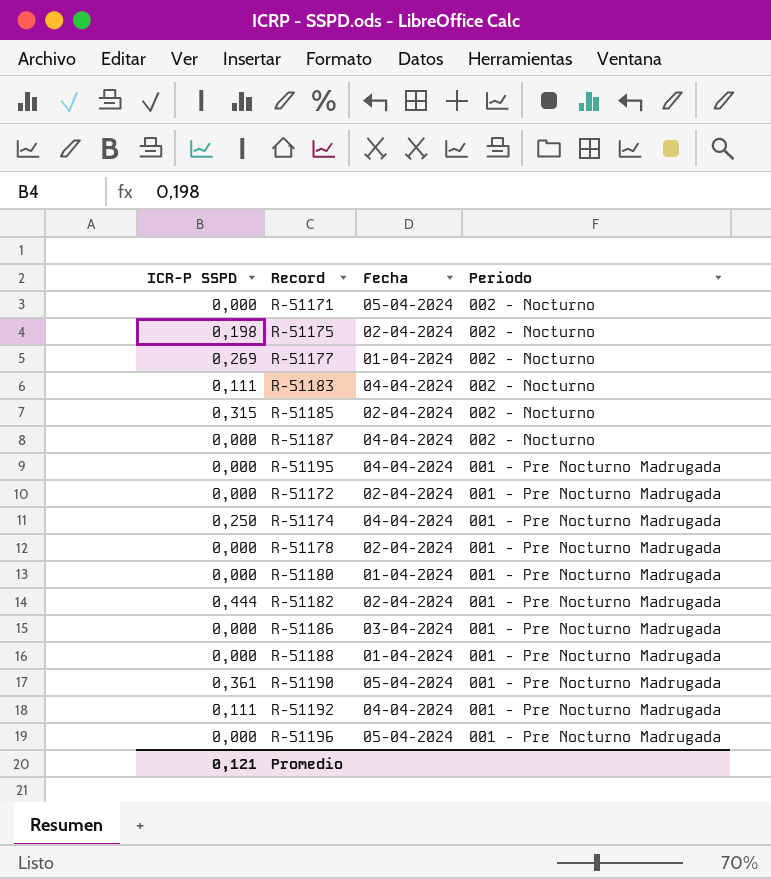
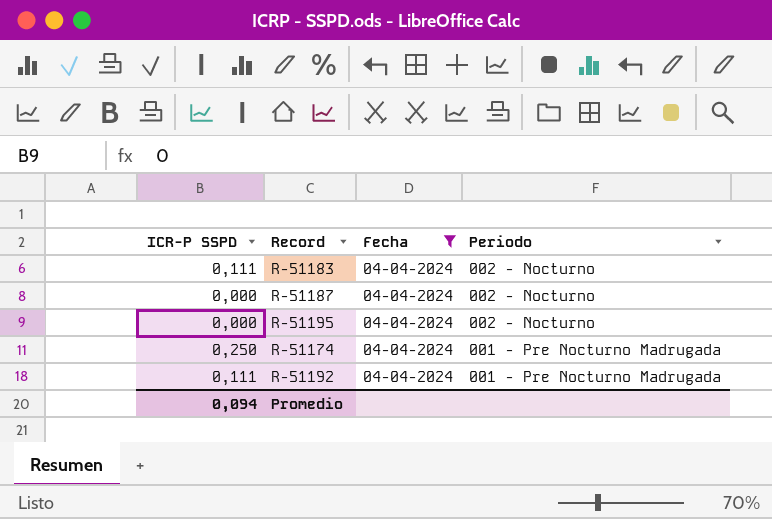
filter: none -> Fecha = 04-04-2024
R-51195 | Periodo: 001 - Pre Nocturno Madrugada -> 002 - Nocturno
Promedio | ICR-P SSPD: 0,121 -> 0,094

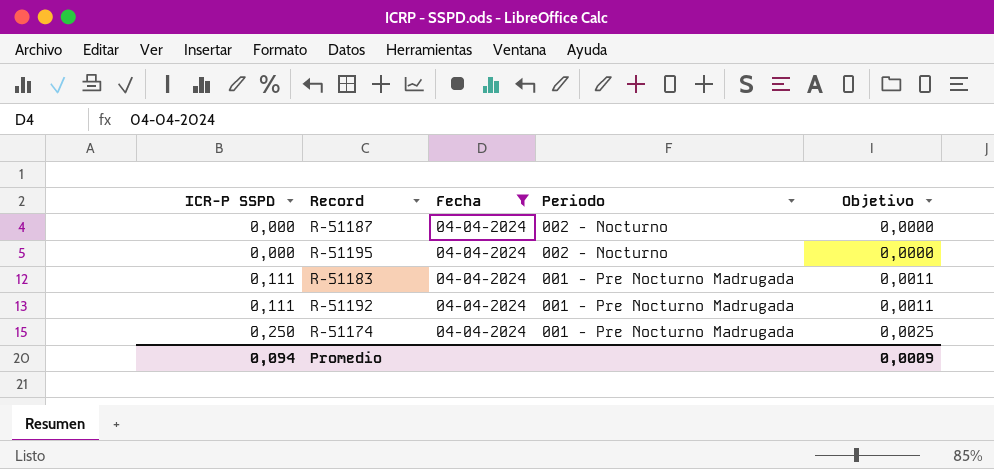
row order: Periodo descending -> ICR-P SSPD ascending
column Objetivo | formula: none -> [ICR-P SSPD] * 0,01
R-51183 | Periodo: 002 - Nocturno -> 001 - Pre Nocturno Madrugada

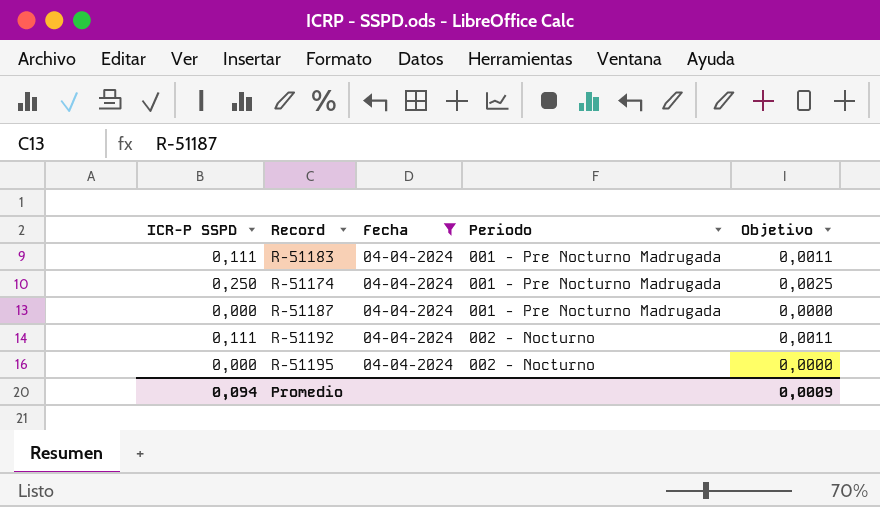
row order: ICR-P SSPD ascending -> Periodo ascending
R-51187 | Periodo: 002 - Nocturno -> 001 - Pre Nocturno Madrugada
R-51192 | Periodo: 001 - Pre Nocturno Madrugada -> 002 - Nocturno

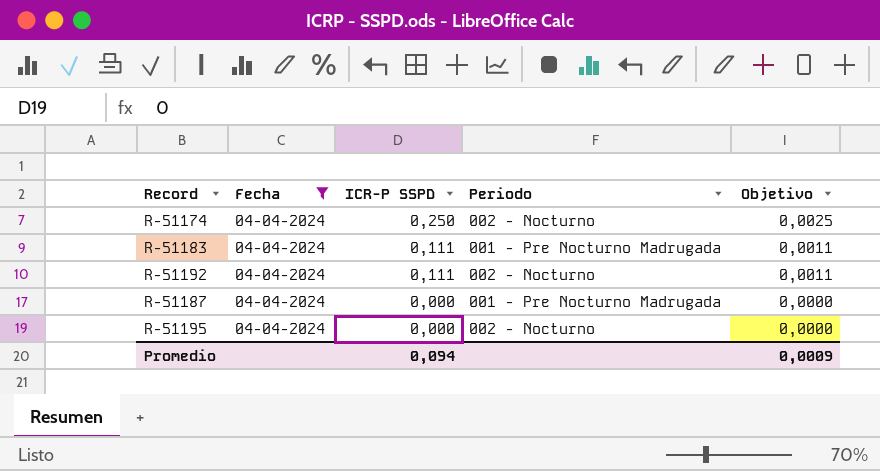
row order: Periodo ascending -> ICR-P SSPD descending
column ICR-P SSPD | position: 1 -> 3
R-51174 | Periodo: 001 - Pre Nocturno Madrugada -> 002 - Nocturno

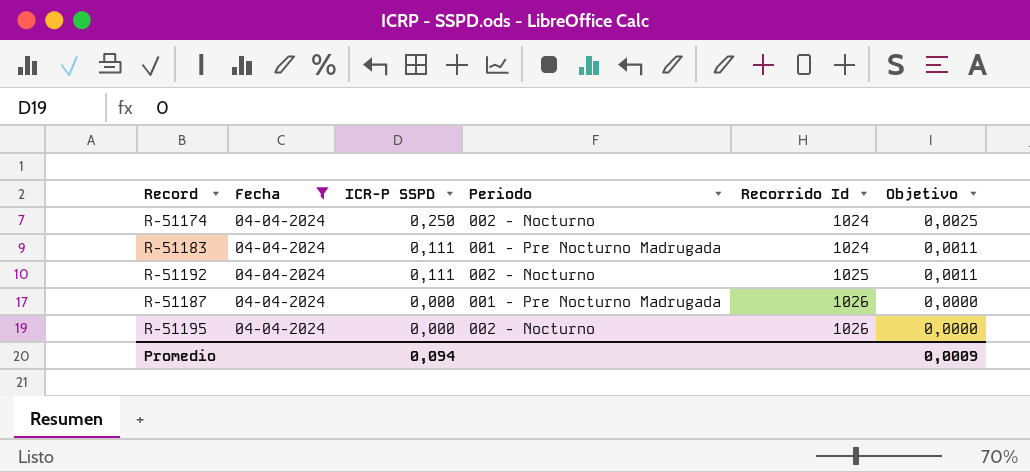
column Recorrido Id | position: none -> 5

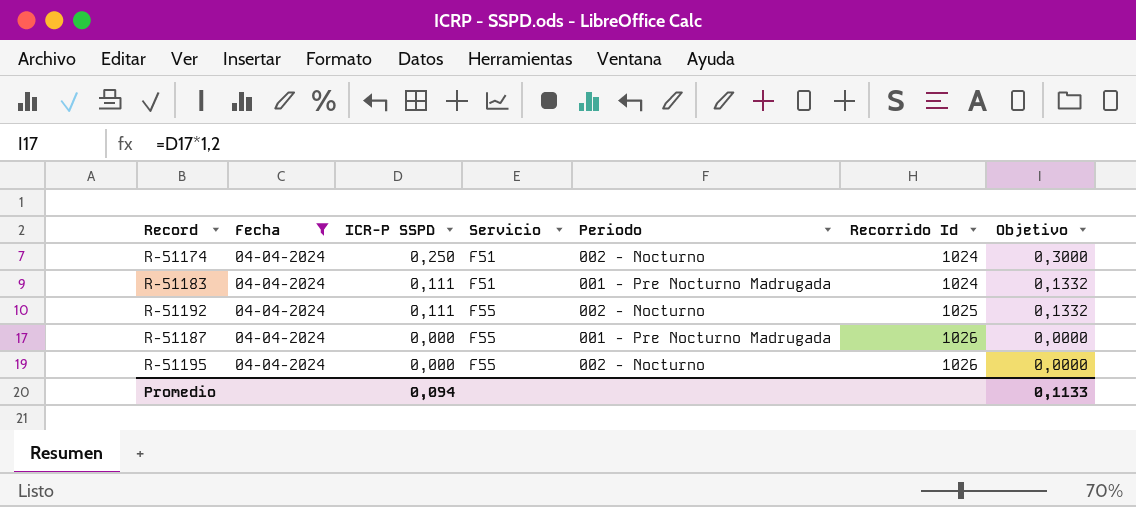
column Servicio | position: none -> 4
column Objetivo | formula: [ICR-P SSPD] * 0,01 -> [ICR-P SSPD] * 1,2
Promedio | Objetivo: 0,0009 -> 0,1133

